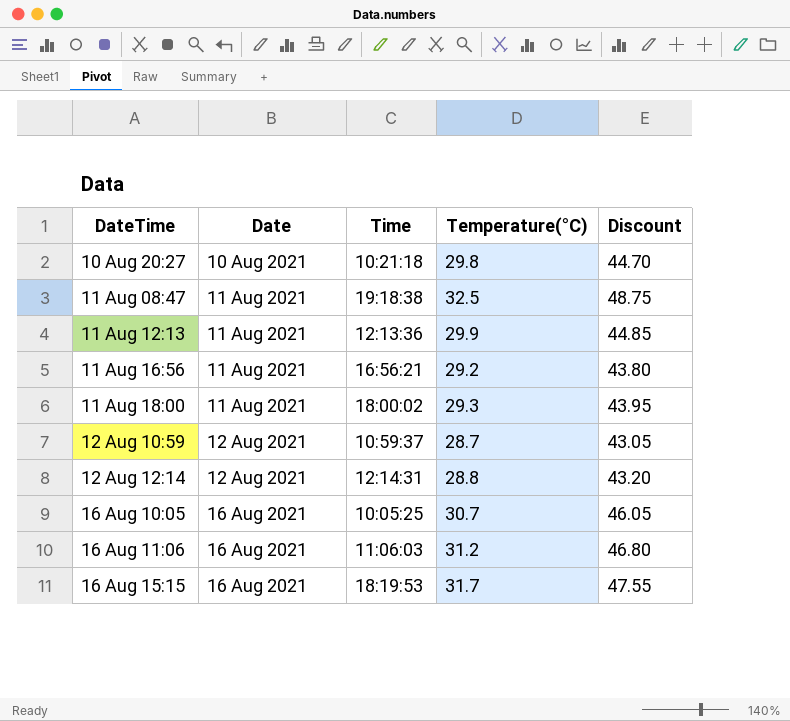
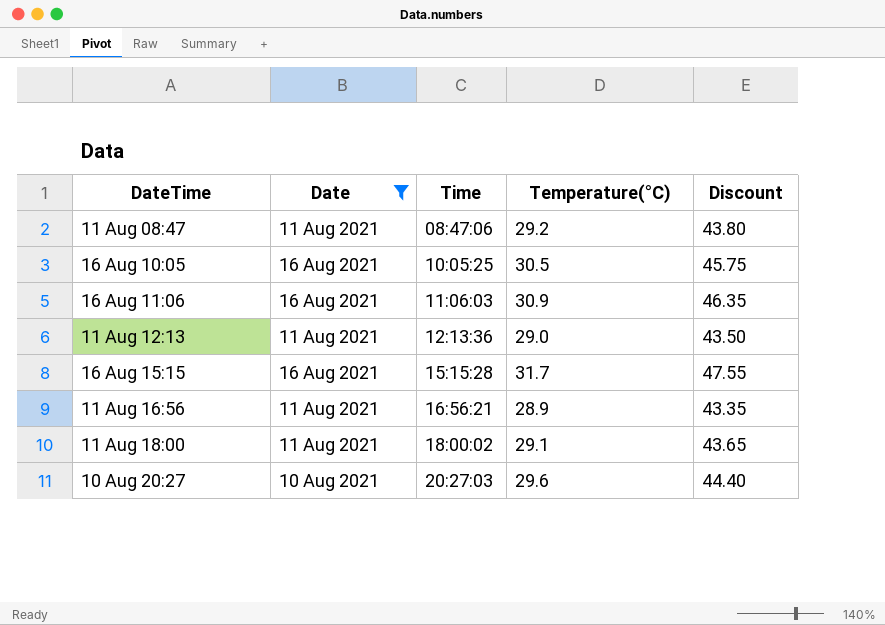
filter: none -> Date != 12 Aug 2021
row order: DateTime ascending -> Time ascending
11 Aug 08:47 | Time: 19:18:38 -> 08:47:06
11 Aug 08:47 | Temperature(°C): 32.5 -> 29.2
11 Aug 08:47 | Discount: 48.75 -> 43.80
16 Aug 10:05 | Temperature(°C): 30.7 -> 30.5
16 Aug 10:05 | Discount: 46.05 -> 45.75
16 Aug 11:06 | Temperature(°C): 31.2 -> 30.9
16 Aug 11:06 | Discount: 46.80 -> 46.35
11 Aug 12:13 | Temperature(°C): 29.9 -> 29.0
11 Aug 12:13 | Discount: 44.85 -> 43.50
16 Aug 15:15 | Time: 18:19:53 -> 15:15:28
11 Aug 16:56 | Temperature(°C): 29.2 -> 28.9
11 Aug 16:56 | Discount: 43.80 -> 43.35
11 Aug 18:00 | Temperature(°C): 29.3 -> 29.1
11 Aug 18:00 | Discount: 43.95 -> 43.65
10 Aug 20:27 | Time: 10:21:18 -> 20:27:03
10 Aug 20:27 | Temperature(°C): 29.8 -> 29.6
10 Aug 20:27 | Discount: 44.70 -> 44.40

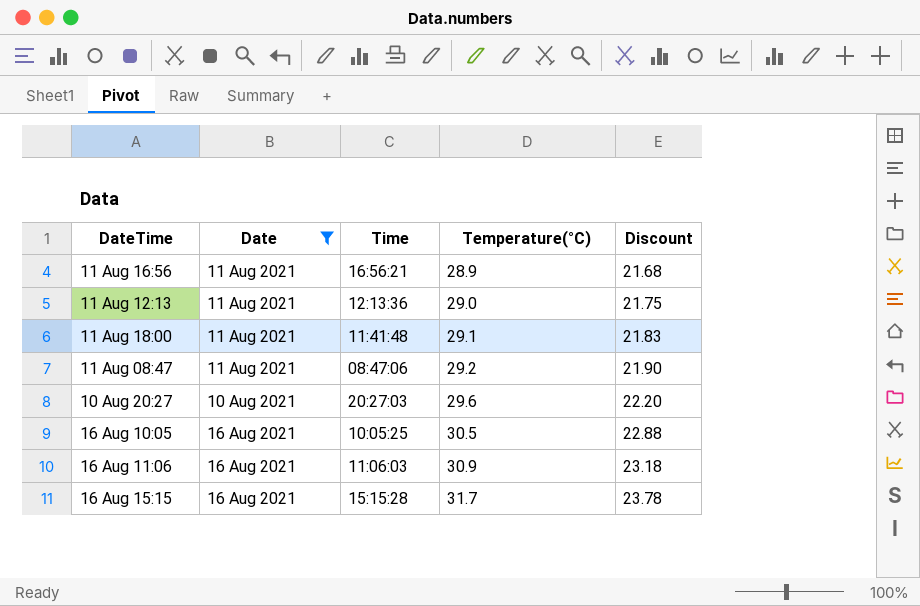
row order: Time ascending -> Temperature(°C) ascending
column Discount | formula: [Temperature(°C)] * 1.5 -> [Temperature(°C)] * 0.75
11 Aug 18:00 | Time: 18:00:02 -> 11:41:48

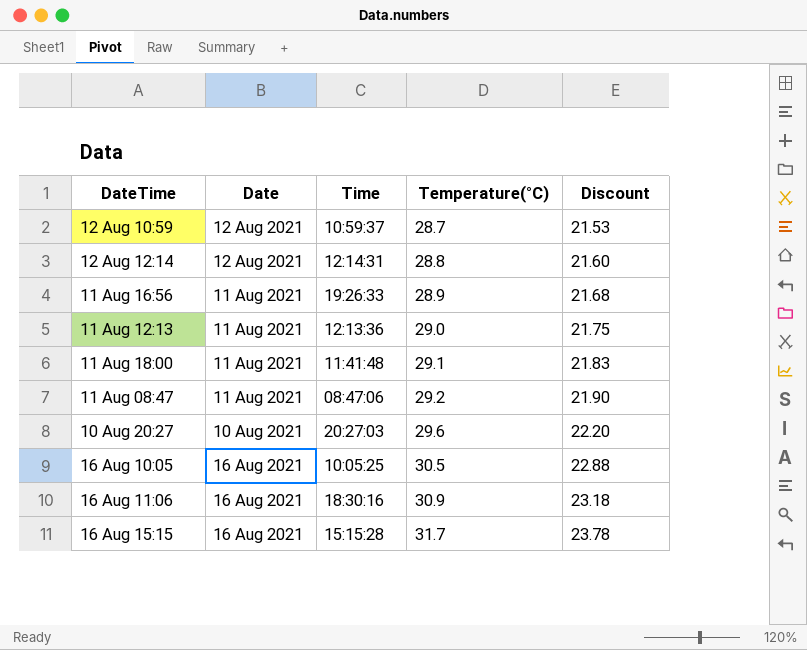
filter: Date != 12 Aug 2021 -> none
11 Aug 16:56 | Time: 16:56:21 -> 19:26:33
16 Aug 11:06 | Time: 11:06:03 -> 18:30:16

